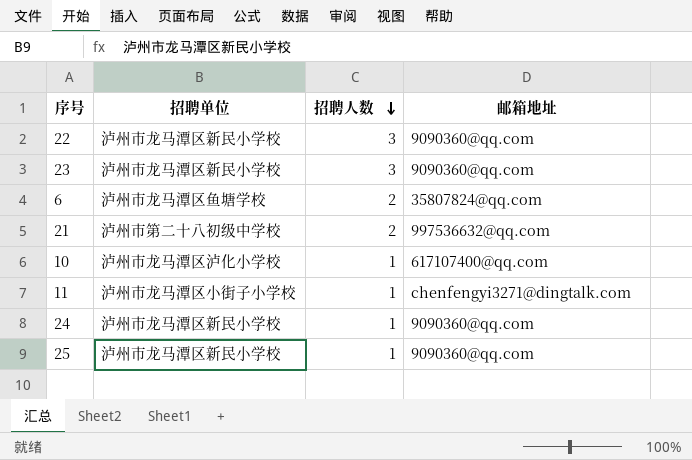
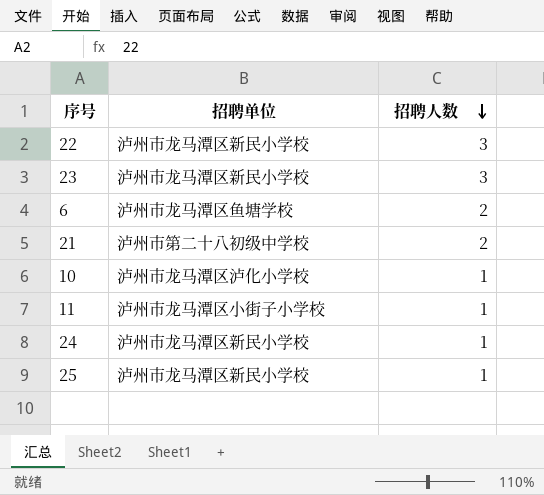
column 邮箱地址 | position: 4 -> none

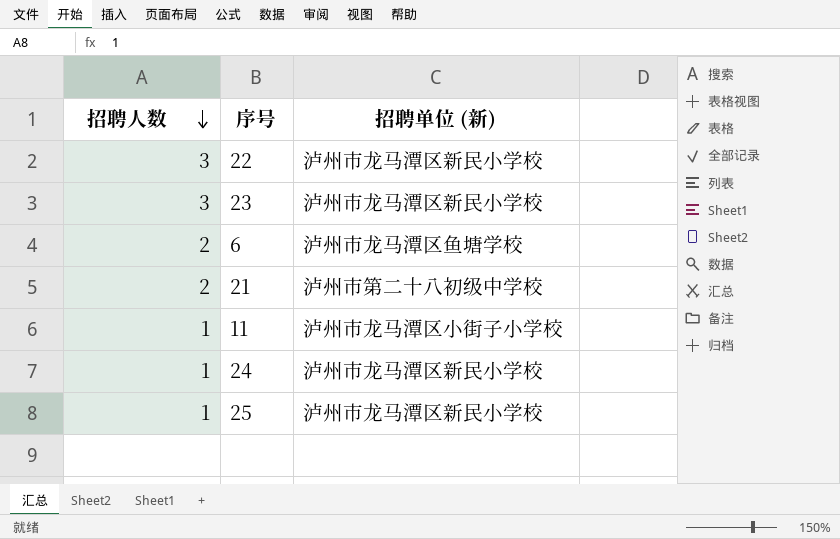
column 招聘人数 | position: 3 -> 1
column name: 招聘单位 -> 招聘单位 (新)
row 10: 泸州市龙马潭区泸化小学校 | 1 -> none

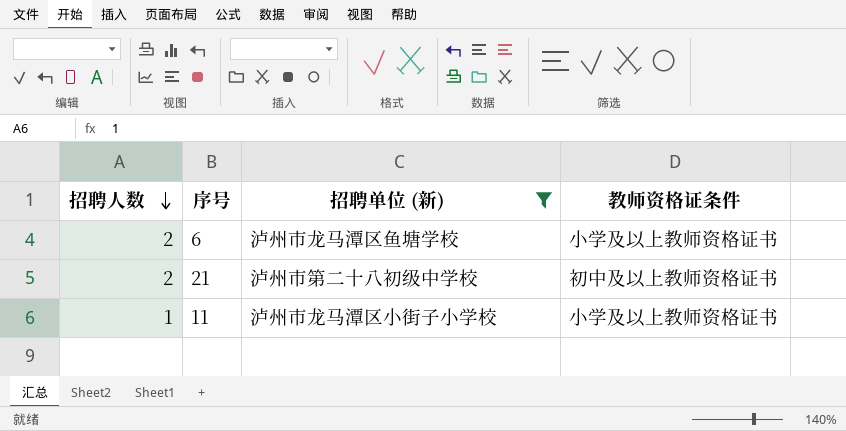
filter: none -> 招聘单位 (新) != 泸州市龙马潭区新民小学校
column 教师资格证条件 | position: none -> 4

